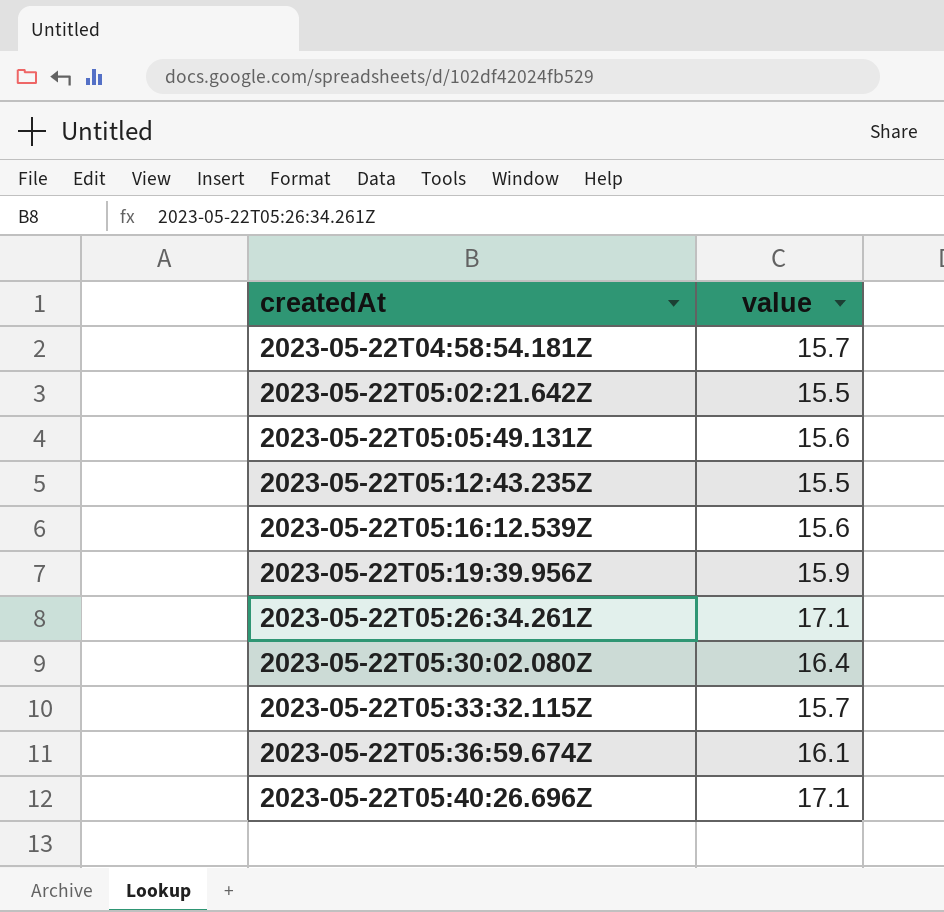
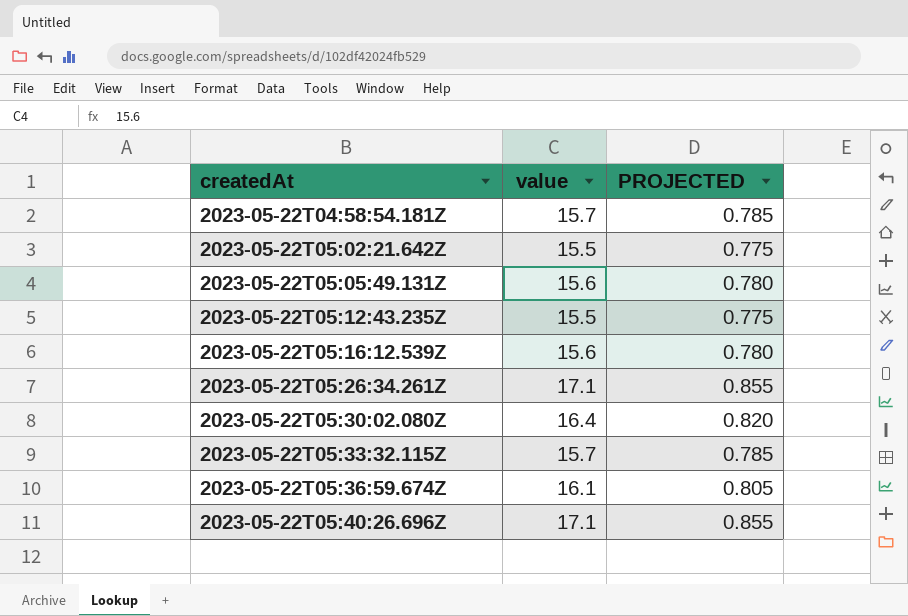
column PROJECTED | formula: none -> [value] * 0.05
row 2023-05-22T05:19:39.956Z: 15.9 -> none

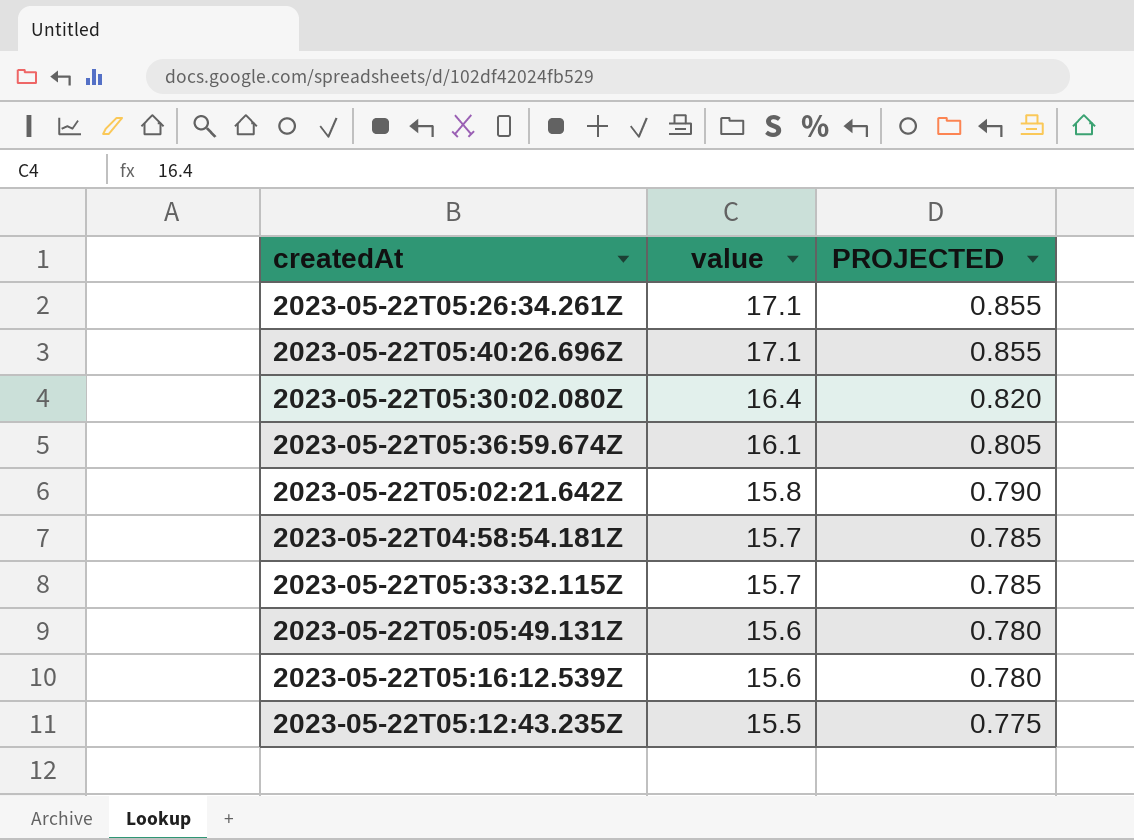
row order: createdAt ascending -> value descending
2023-05-22T05:02:21.642Z | value: 15.5 -> 15.8
2023-05-22T05:02:21.642Z | PROJECTED: 0.775 -> 0.790

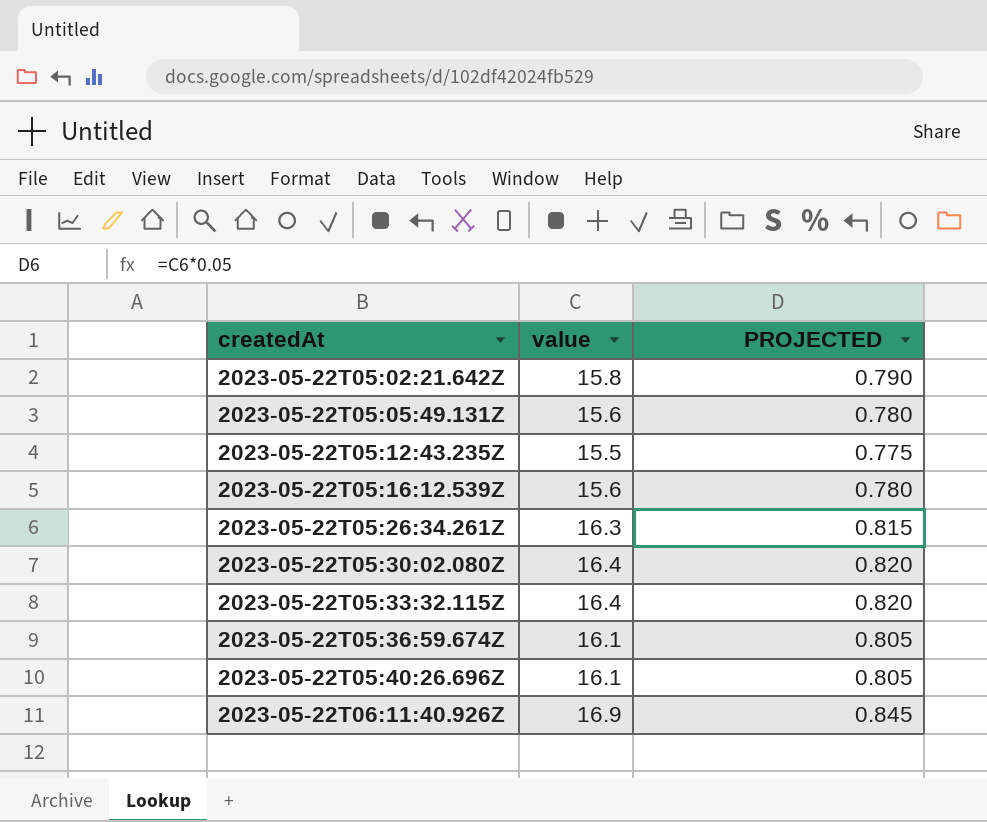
row order: value descending -> createdAt ascending
row 2023-05-22T04:58:54.181Z: 15.7 | 0.785 -> none
2023-05-22T05:26:34.261Z | value: 17.1 -> 16.3
2023-05-22T05:26:34.261Z | PROJECTED: 0.855 -> 0.815
2023-05-22T05:33:32.115Z | value: 15.7 -> 16.4
2023-05-22T05:33:32.115Z | PROJECTED: 0.785 -> 0.820
2023-05-22T05:40:26.696Z | value: 17.1 -> 16.1
2023-05-22T05:40:26.696Z | PROJECTED: 0.855 -> 0.805
row 2023-05-22T06:11:40.926Z: none -> 16.9 | 0.845

